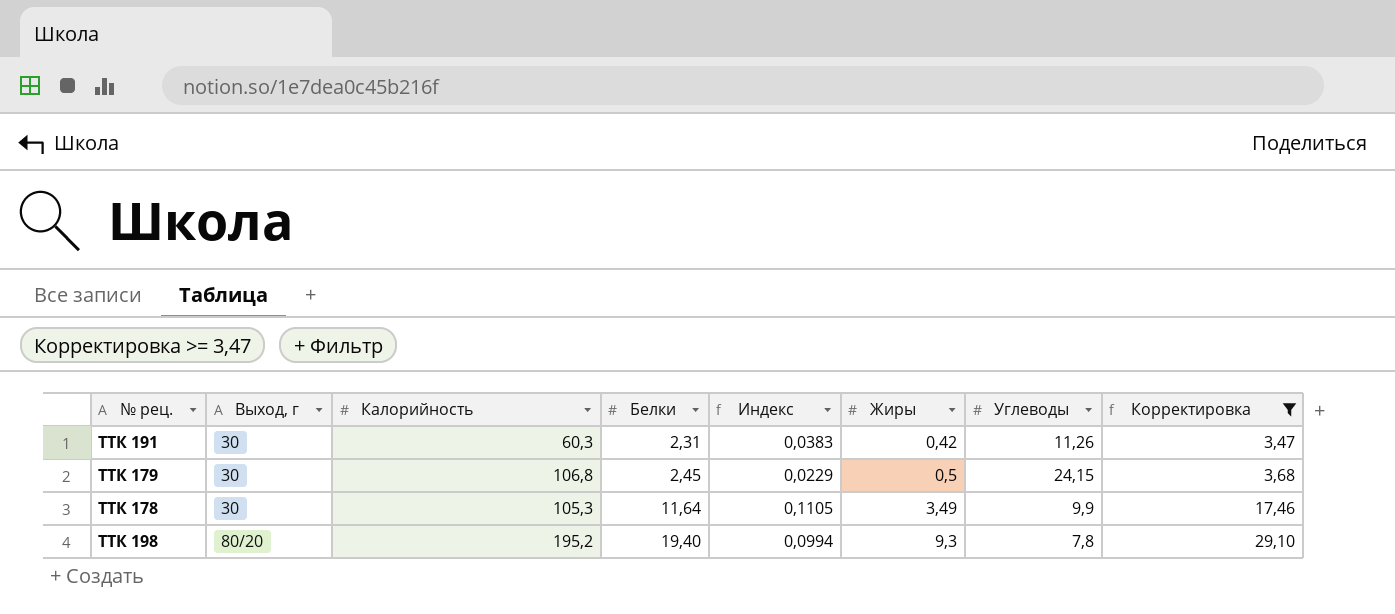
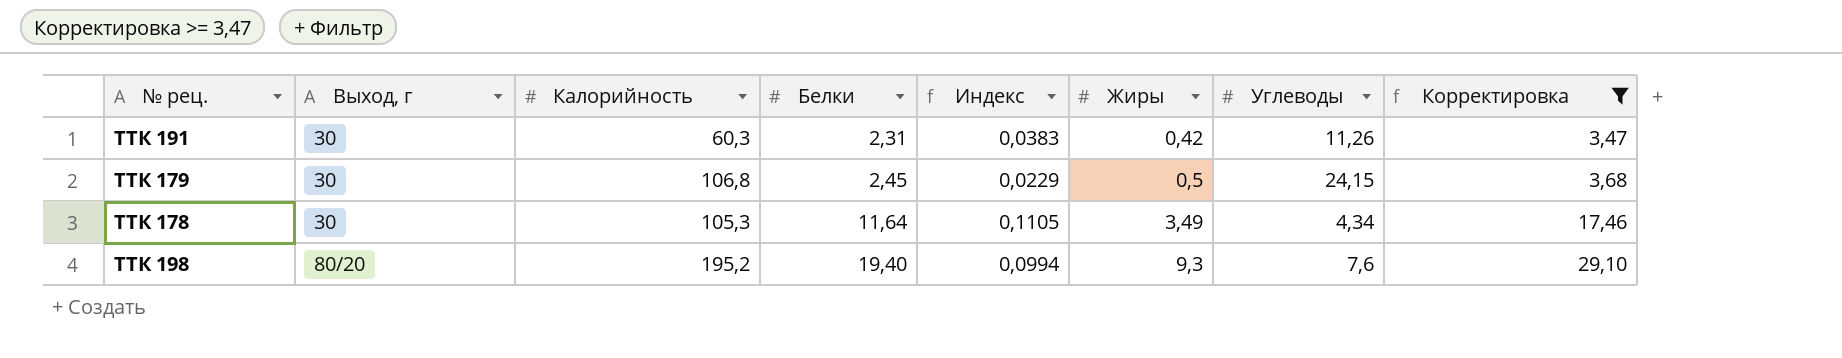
ТТК 178 | Углеводы: 9,9 -> 4,34
ТТК 198 | Углеводы: 7,8 -> 7,6

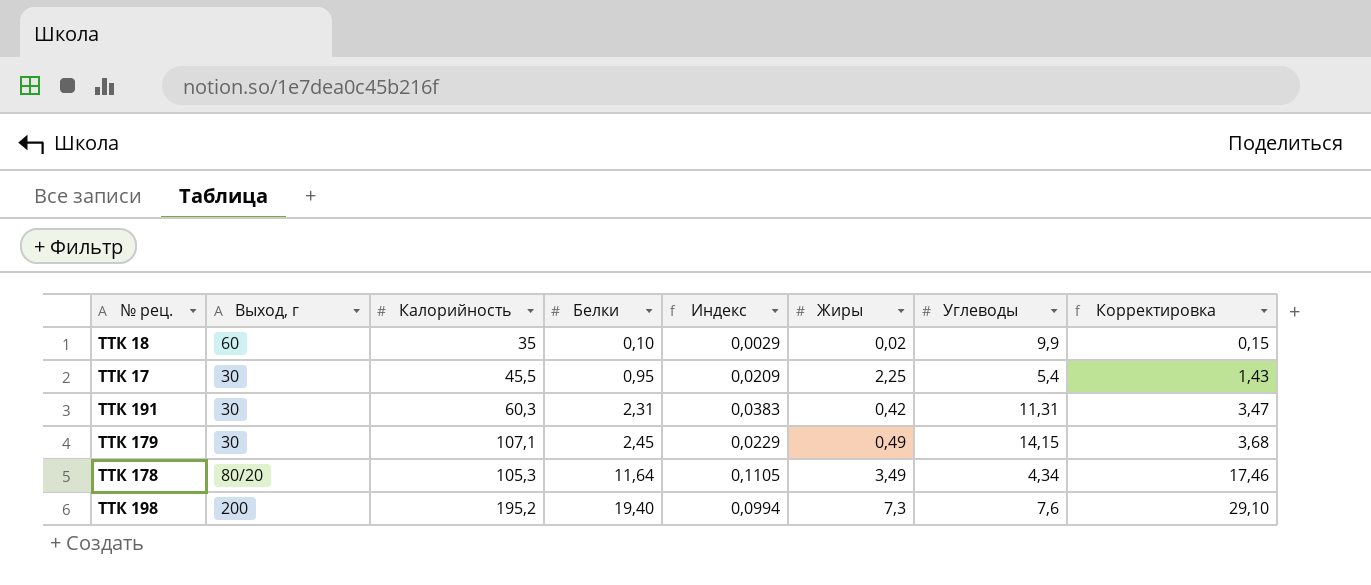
filter: Корректировка >= 3,47 -> none
ТТК 191 | Углеводы: 11,26 -> 11,31
ТТК 179 | Калорийность: 106,8 -> 107,1
ТТК 179 | Жиры: 0,5 -> 0,49
ТТК 179 | Углеводы: 24,15 -> 14,15
ТТК 178 | Выход, г: 30 -> 80/20
ТТК 198 | Выход, г: 80/20 -> 200
ТТК 198 | Жиры: 9,3 -> 7,3

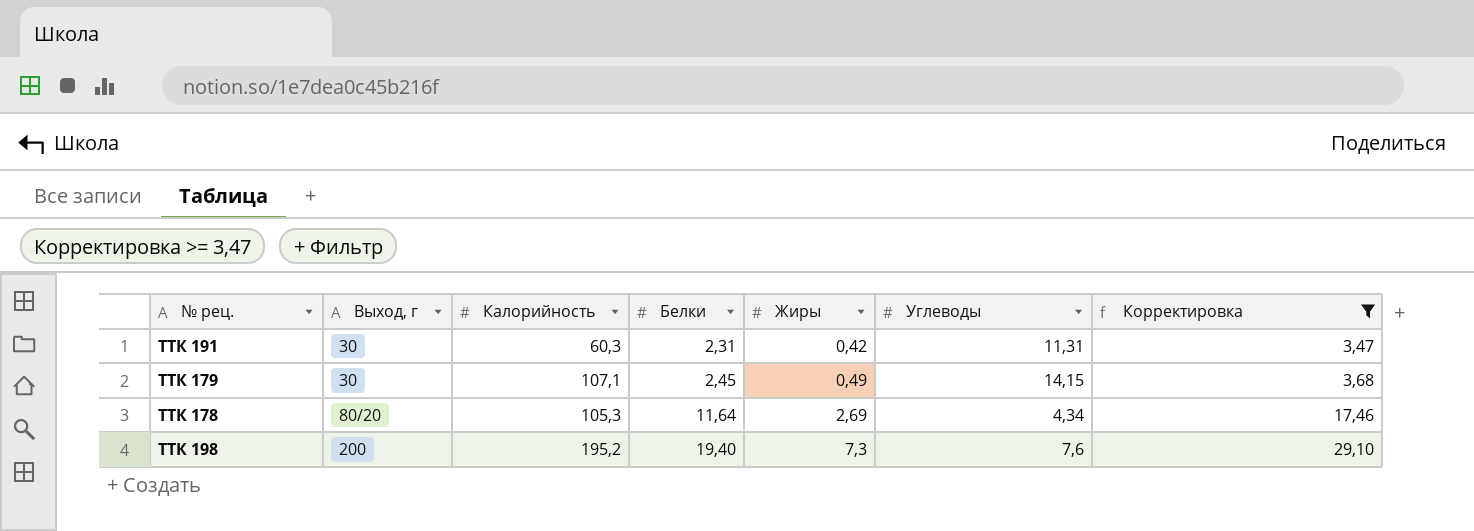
filter: none -> Корректировка >= 3,47
column Индекс | formula: [Белки] / [Калорийность] -> none
ТТК 178 | Жиры: 3,49 -> 2,69

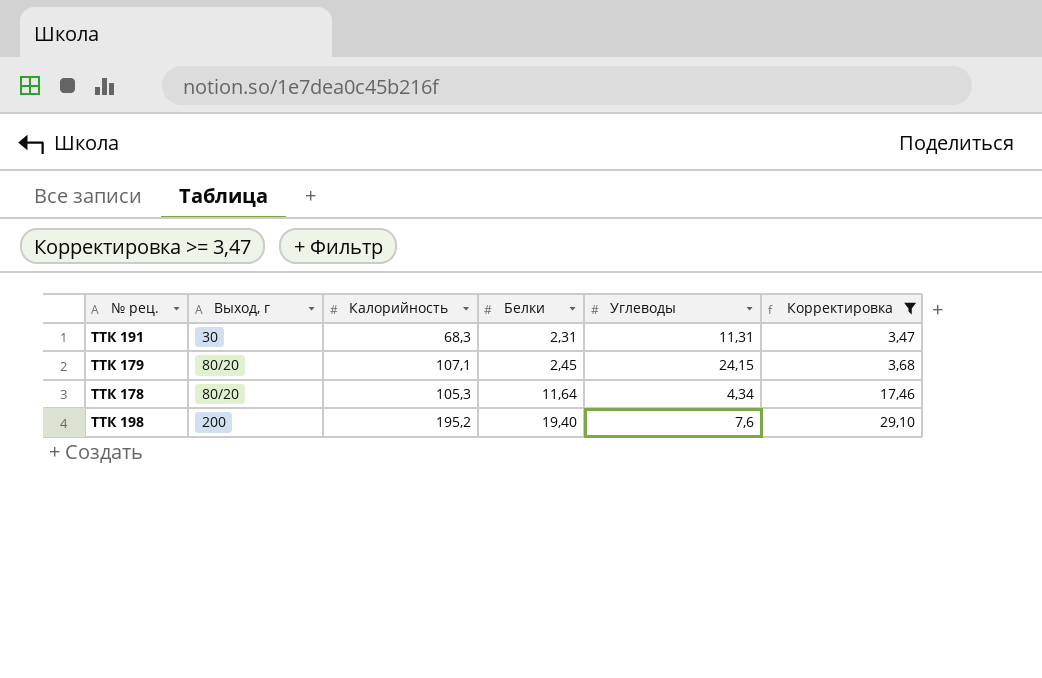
column Жиры | position: 5 -> none
ТТК 191 | Калорийность: 60,3 -> 68,3
ТТК 179 | Выход, г: 30 -> 80/20
ТТК 179 | Углеводы: 14,15 -> 24,15

